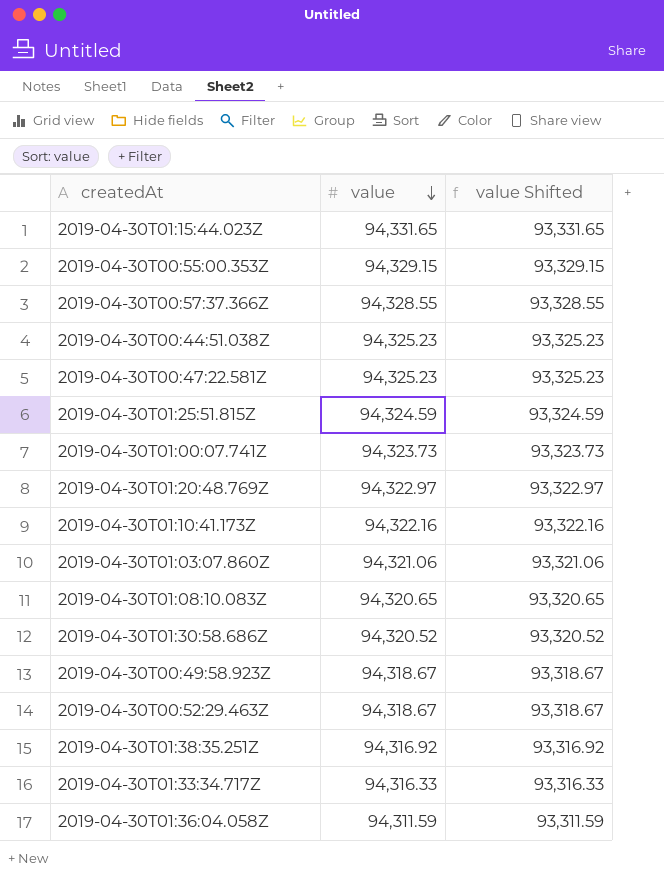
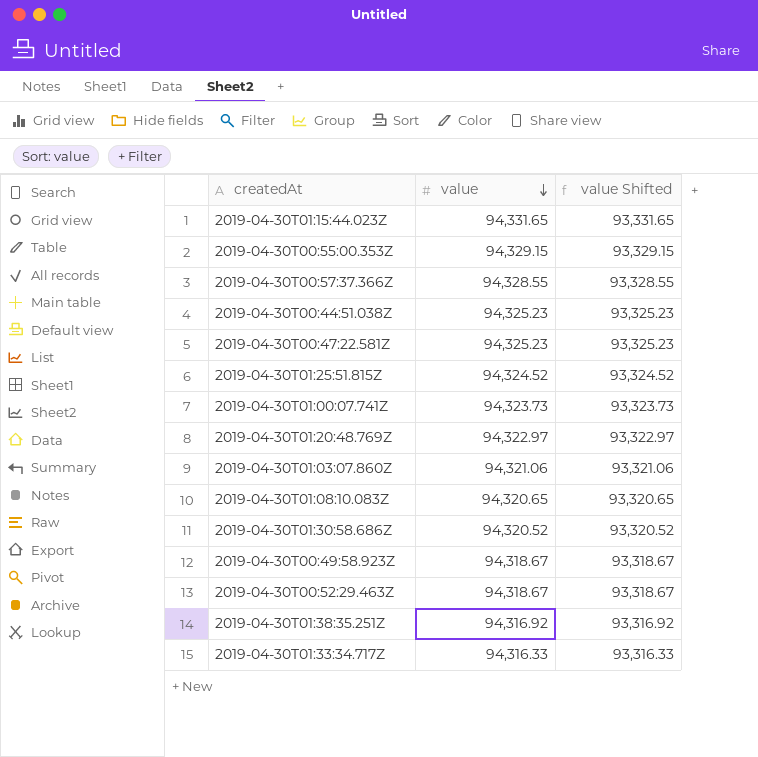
row 2019-04-30T01:10:41.173Z: 94,322.16 | 93,322.16 -> none
row 2019-04-30T01:36:04.058Z: 94,311.59 | 93,311.59 -> none
2019-04-30T01:25:51.815Z | value: 94,324.59 -> 94,324.52
2019-04-30T01:25:51.815Z | value Shifted: 93,324.59 -> 93,324.52

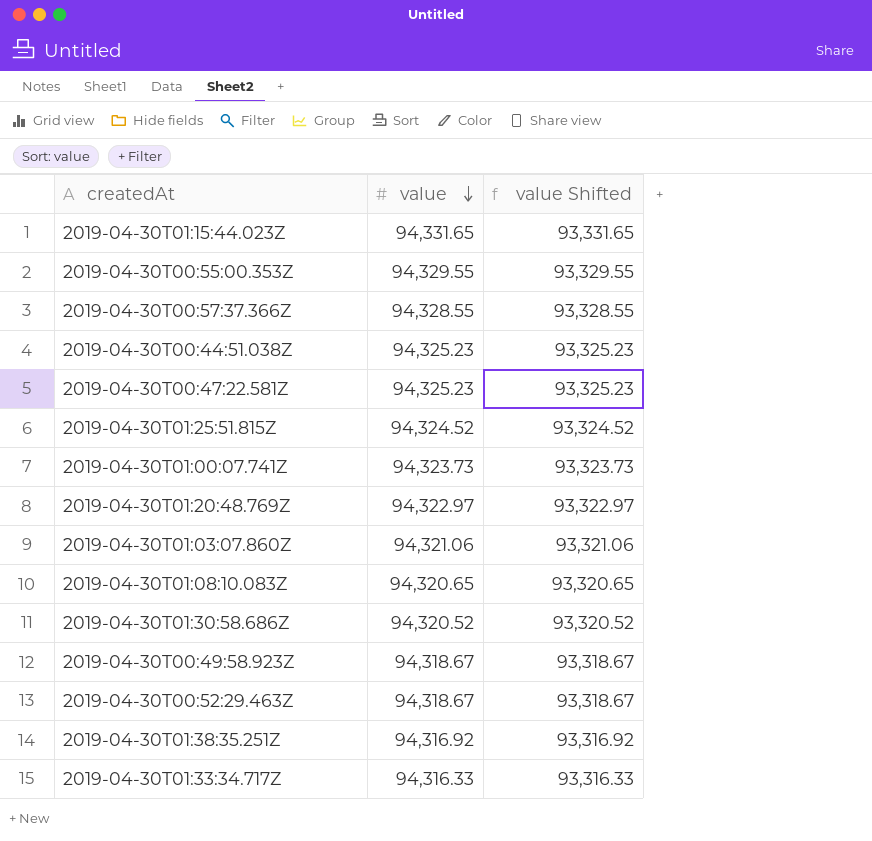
2019-04-30T00:55:00.353Z | value: 94,329.15 -> 94,329.55
2019-04-30T00:55:00.353Z | value Shifted: 93,329.15 -> 93,329.55

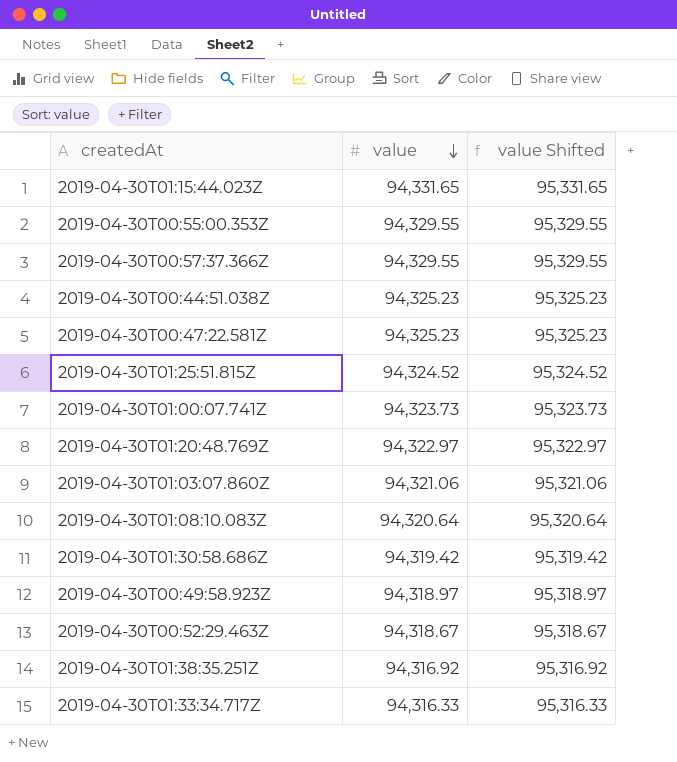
column value Shifted | formula: [value] - 1000 -> [value] + 1000
2019-04-30T00:57:37.366Z | value: 94,328.55 -> 94,329.55
2019-04-30T01:08:10.083Z | value: 94,320.65 -> 94,320.64
2019-04-30T01:30:58.686Z | value: 94,320.52 -> 94,319.42
2019-04-30T00:49:58.923Z | value: 94,318.67 -> 94,318.97

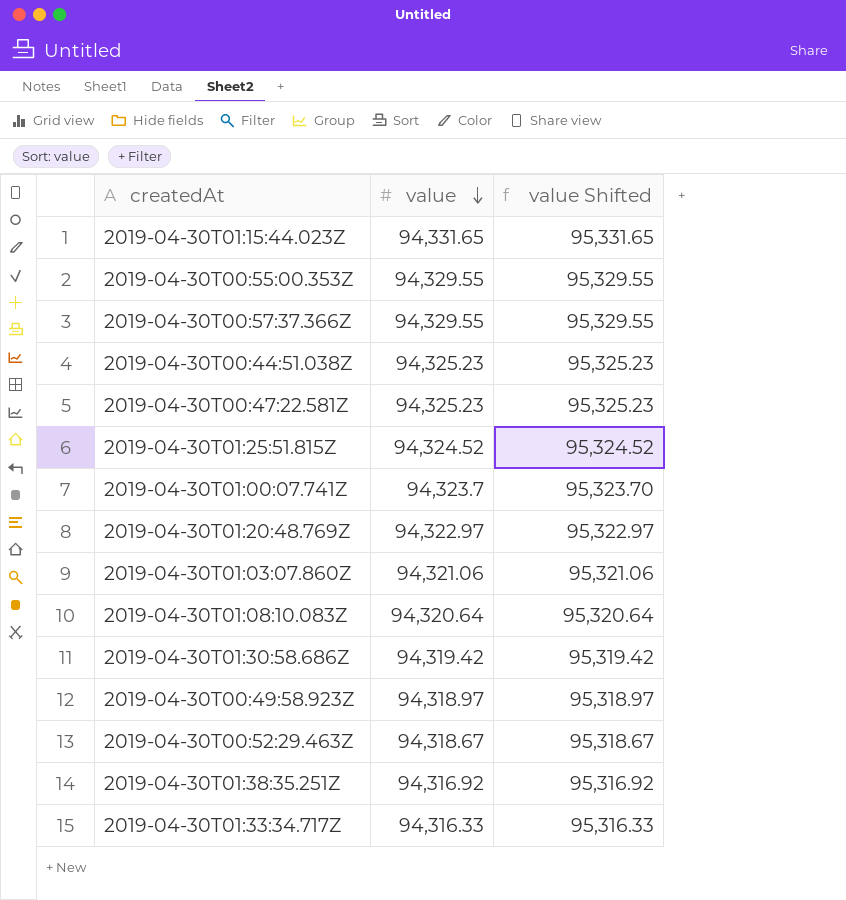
2019-04-30T01:00:07.741Z | value: 94,323.73 -> 94,323.7
2019-04-30T01:00:07.741Z | value Shifted: 95,323.73 -> 95,323.70

